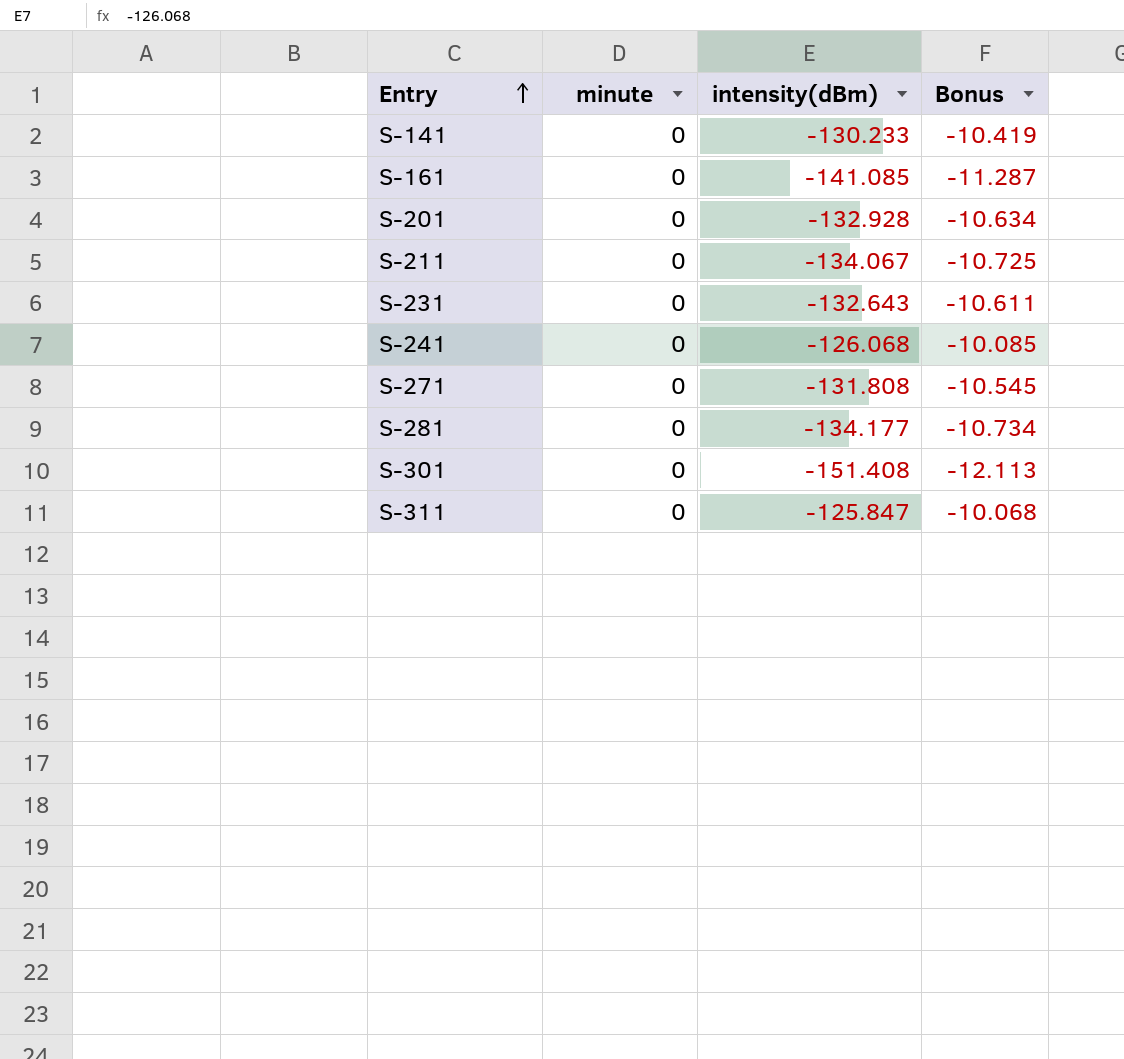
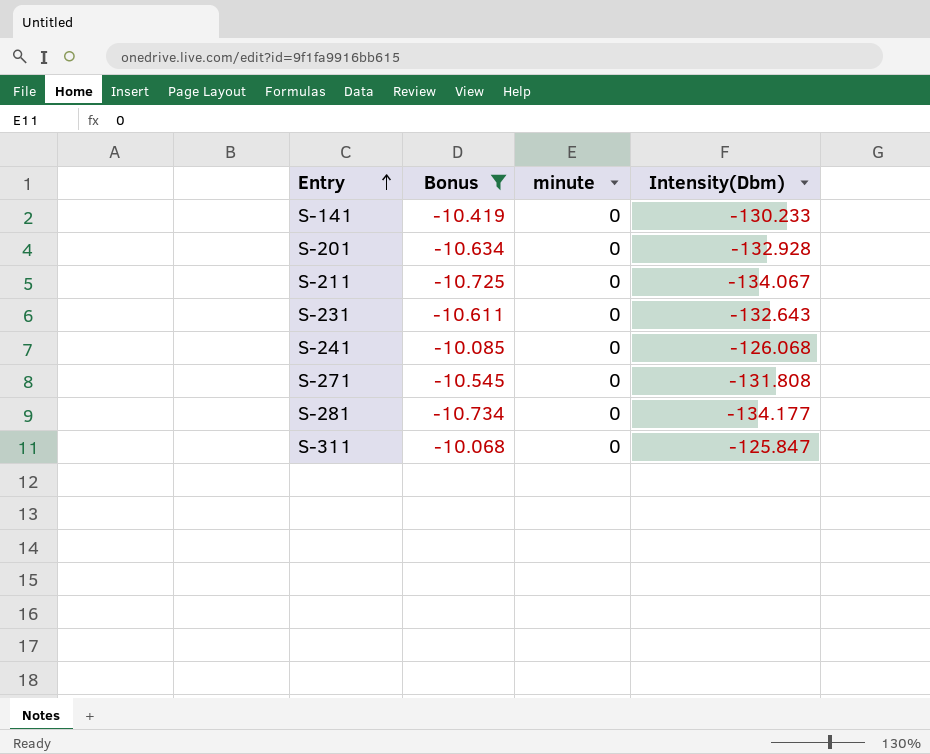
filter: none -> Bonus >= -10.734
column Bonus | position: 4 -> 2
column name: intensity(dBm) -> Intensity(Dbm)

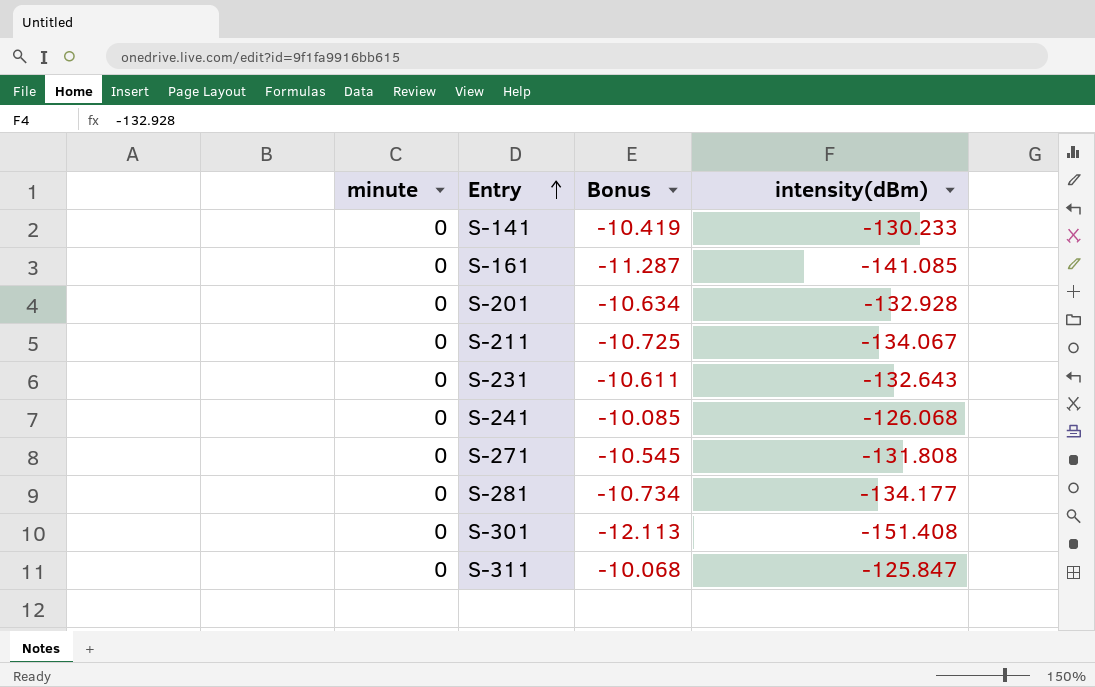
filter: Bonus >= -10.734 -> none
column minute | position: 3 -> 1
column name: Intensity(Dbm) -> intensity(dBm)

